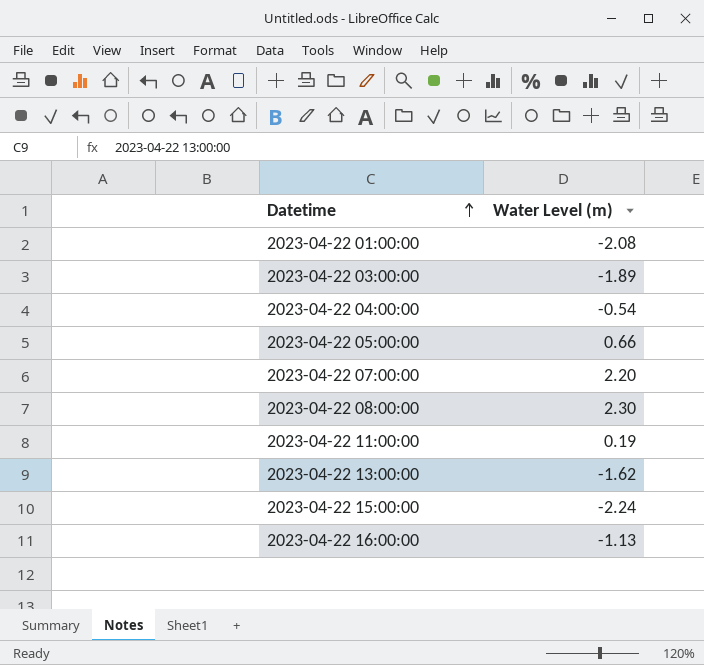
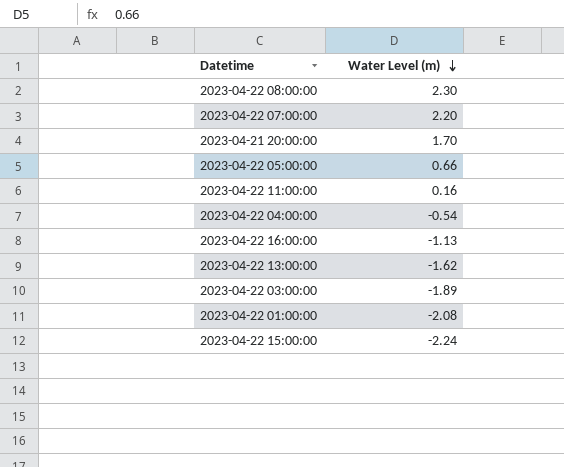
row order: Datetime ascending -> Water Level (m) descending
row 2023-04-21 20:00:00: none -> 1.70
2023-04-22 11:00:00 | Water Level (m): 0.19 -> 0.16

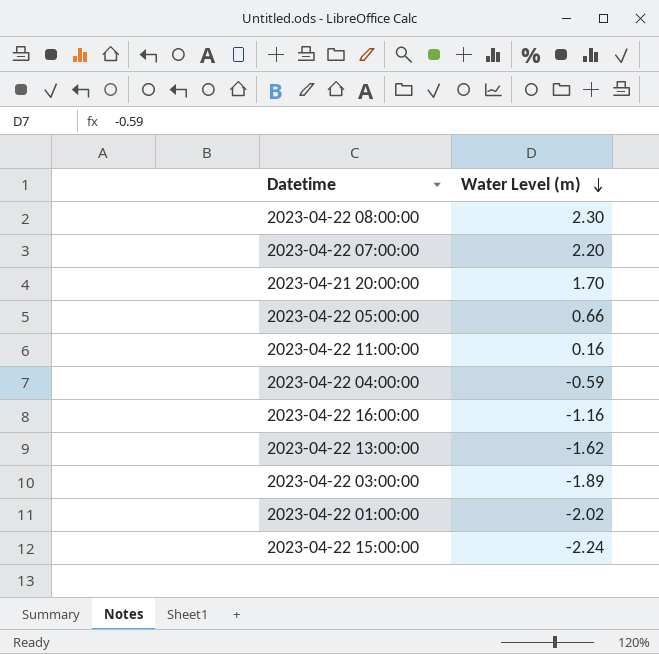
2023-04-22 04:00:00 | Water Level (m): -0.54 -> -0.59
2023-04-22 16:00:00 | Water Level (m): -1.13 -> -1.16
2023-04-22 01:00:00 | Water Level (m): -2.08 -> -2.02

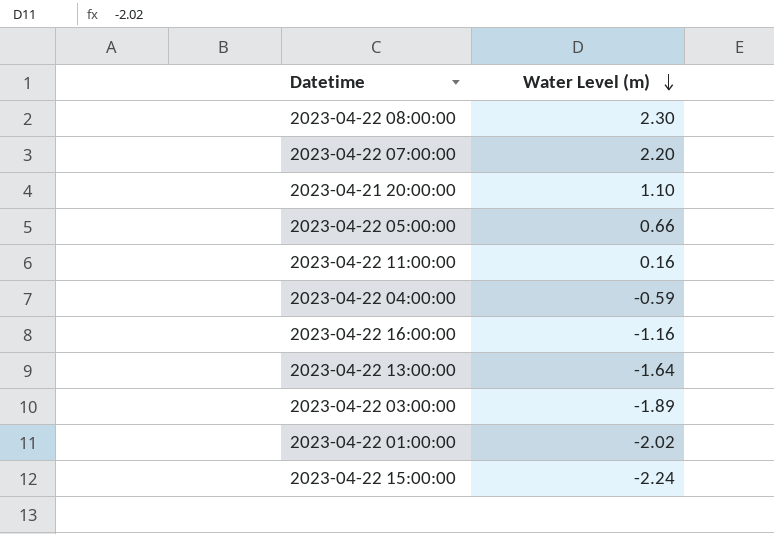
2023-04-21 20:00:00 | Water Level (m): 1.70 -> 1.10
2023-04-22 13:00:00 | Water Level (m): -1.62 -> -1.64

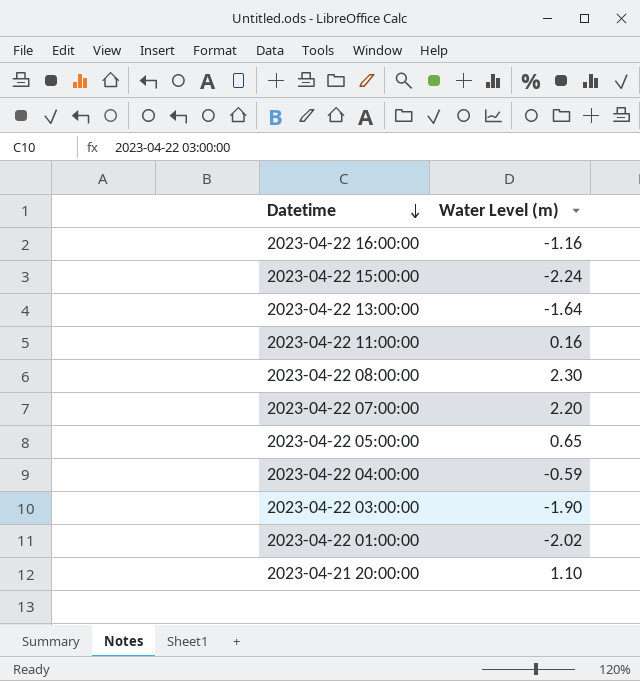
row order: Water Level (m) descending -> Datetime descending
2023-04-22 05:00:00 | Water Level (m): 0.66 -> 0.65
2023-04-22 03:00:00 | Water Level (m): -1.89 -> -1.90

